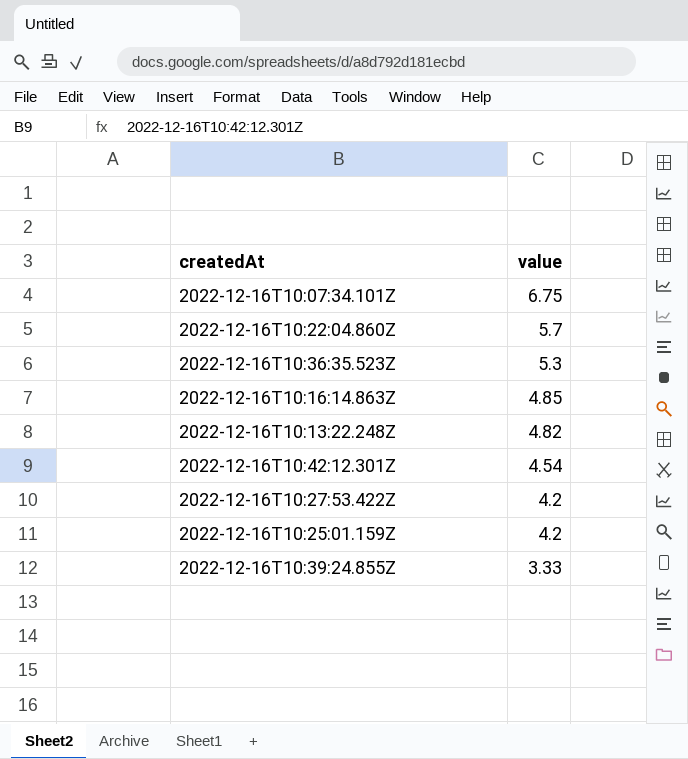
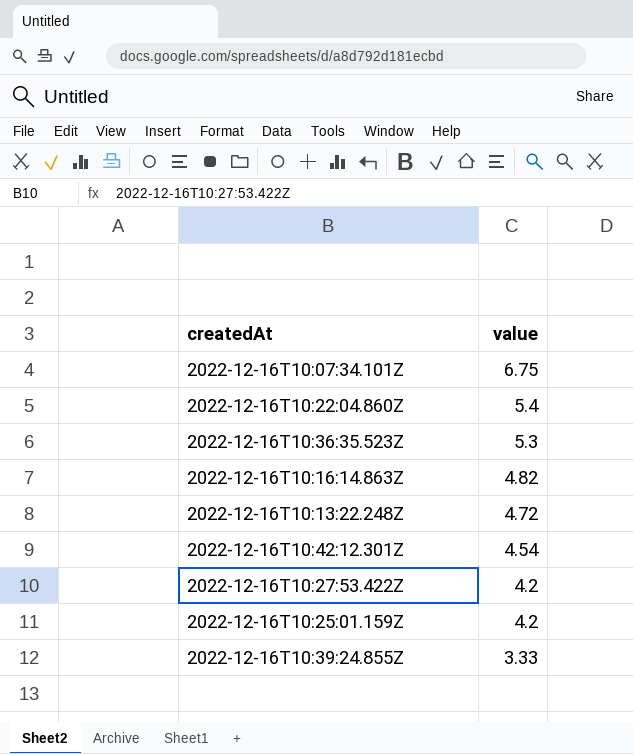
2022-12-16T10:22:04.860Z | value: 5.7 -> 5.4
2022-12-16T10:16:14.863Z | value: 4.85 -> 4.82
2022-12-16T10:13:22.248Z | value: 4.82 -> 4.72

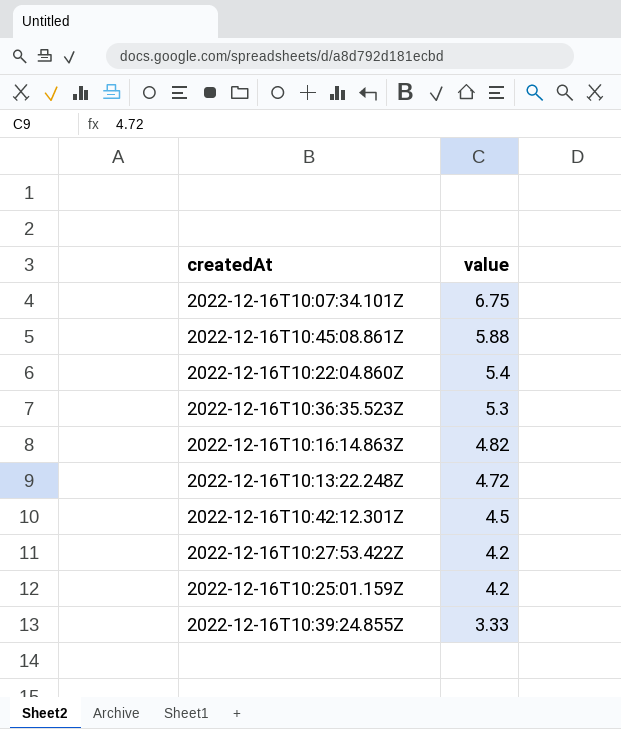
row 2022-12-16T10:45:08.861Z: none -> 5.88
2022-12-16T10:42:12.301Z | value: 4.54 -> 4.5

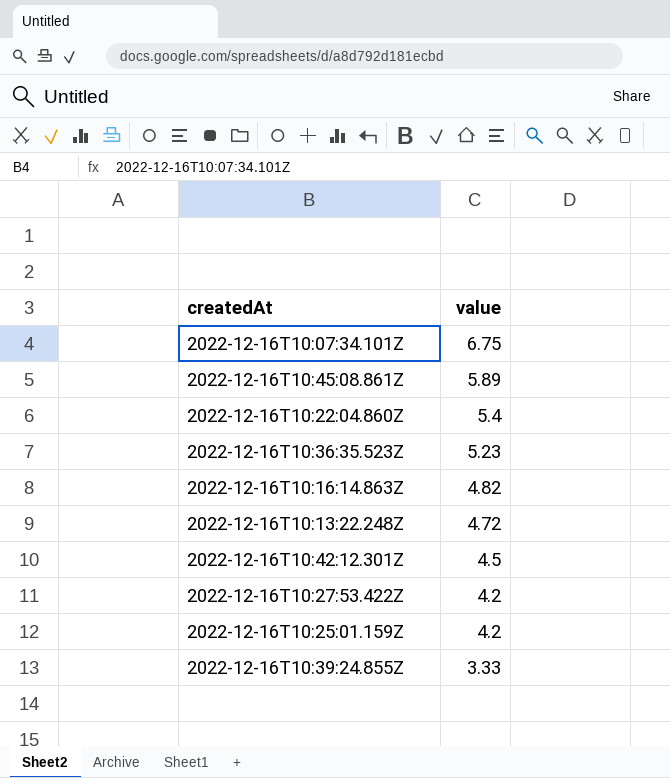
2022-12-16T10:45:08.861Z | value: 5.88 -> 5.89
2022-12-16T10:36:35.523Z | value: 5.3 -> 5.23

